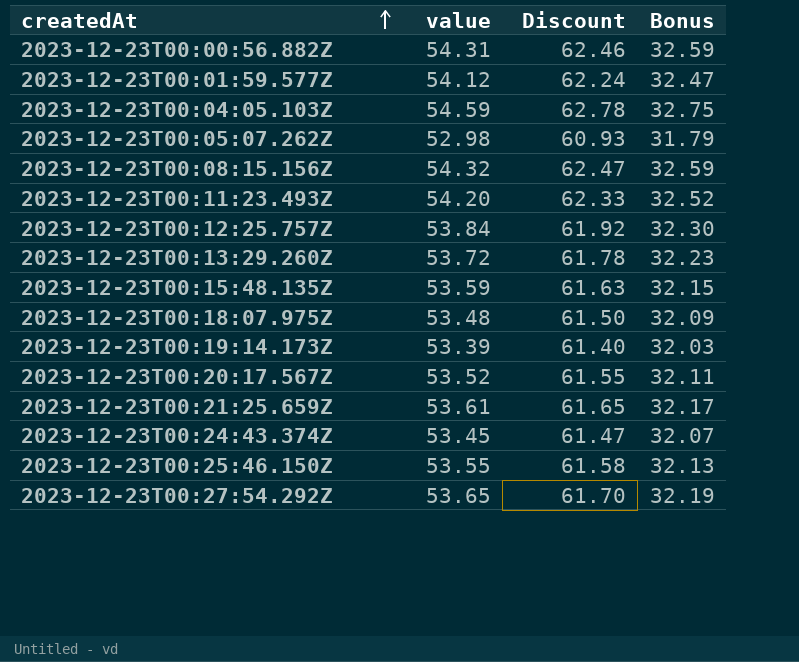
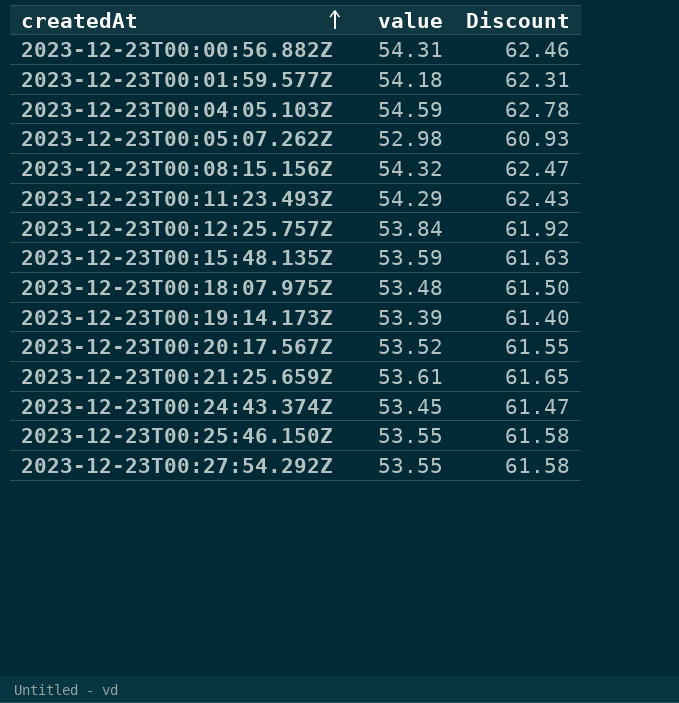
column Bonus | formula: [value] * 0.6 -> none
row 2023-12-23T00:13:29.260Z: 53.72 | 61.78 | 32.23 -> none
2023-12-23T00:01:59.577Z | value: 54.12 -> 54.18
2023-12-23T00:01:59.577Z | Discount: 62.24 -> 62.31
2023-12-23T00:11:23.493Z | value: 54.20 -> 54.29
2023-12-23T00:11:23.493Z | Discount: 62.33 -> 62.43
2023-12-23T00:27:54.292Z | value: 53.65 -> 53.55
2023-12-23T00:27:54.292Z | Discount: 61.70 -> 61.58

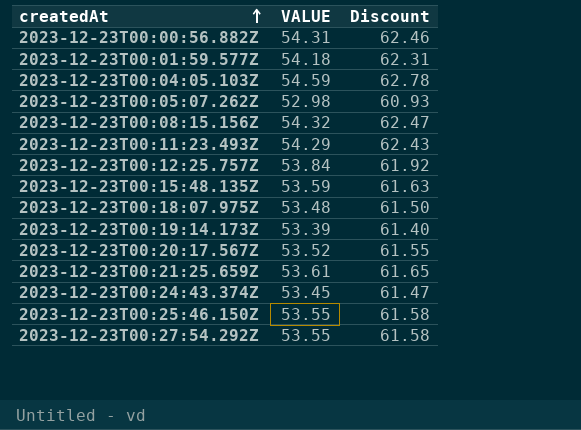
column name: value -> VALUE

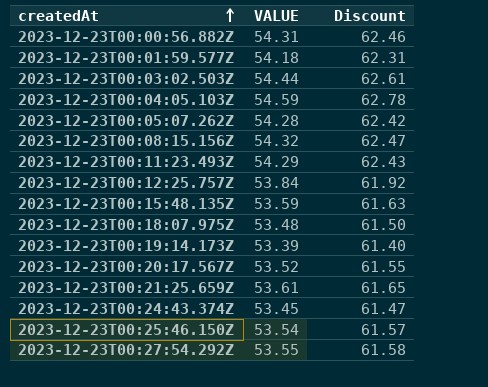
row 2023-12-23T00:03:02.503Z: none -> 54.44 | 62.61
2023-12-23T00:05:07.262Z | VALUE: 52.98 -> 54.28
2023-12-23T00:05:07.262Z | Discount: 60.93 -> 62.42
2023-12-23T00:25:46.150Z | VALUE: 53.55 -> 53.54
2023-12-23T00:25:46.150Z | Discount: 61.58 -> 61.57

